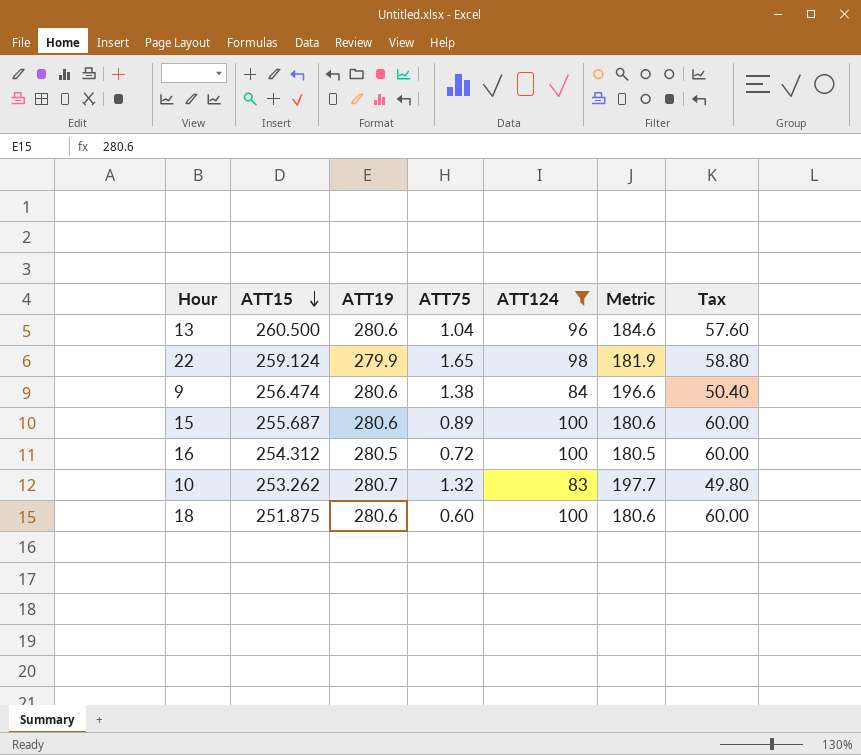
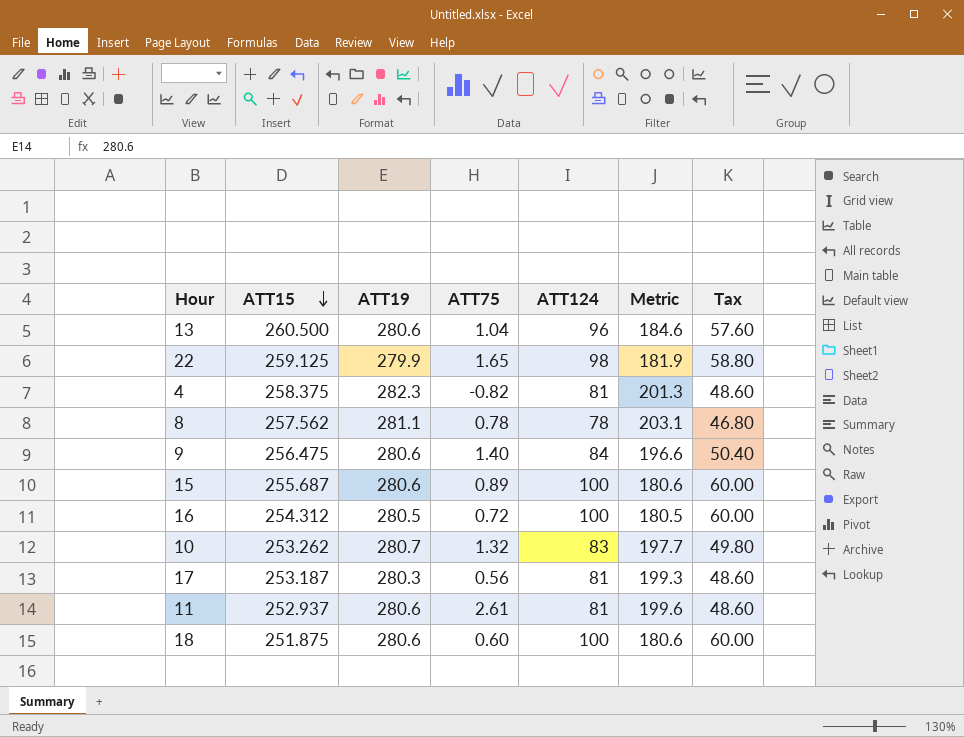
filter: ATT124 >= 83 -> none
22 | ATT15: 259.124 -> 259.125
9 | ATT15: 256.474 -> 256.475
9 | ATT75: 1.38 -> 1.40

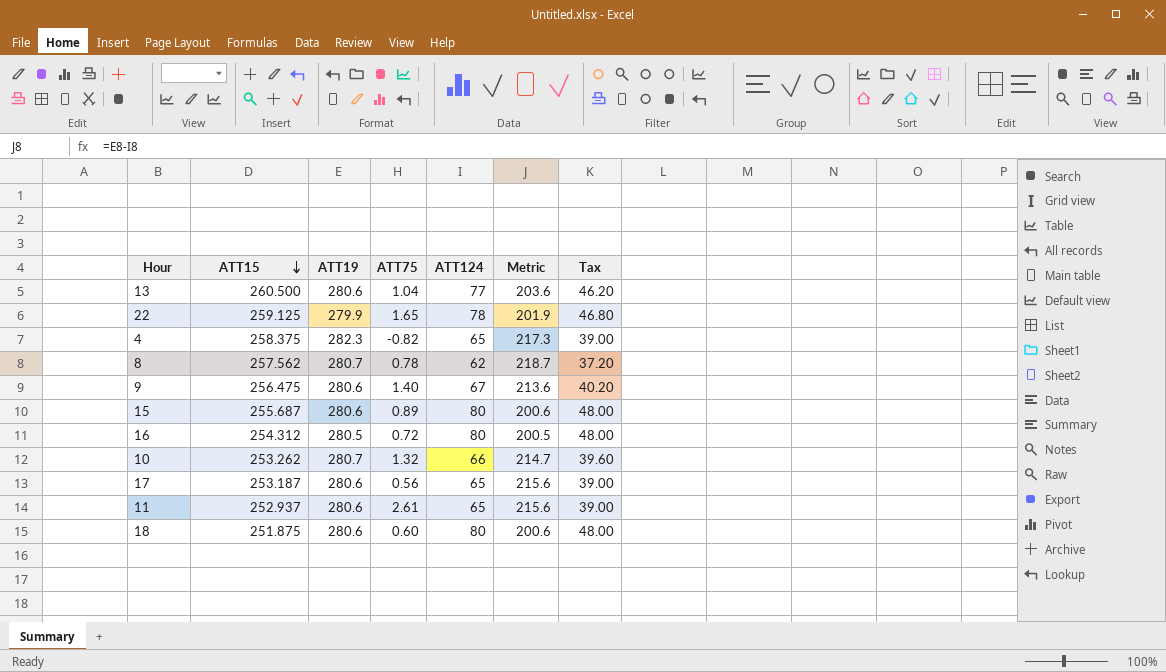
13 | ATT124: 96 -> 77
13 | Metric: 184.6 -> 203.6
13 | Tax: 57.60 -> 46.20
22 | ATT124: 98 -> 78
22 | Metric: 181.9 -> 201.9
22 | Tax: 58.80 -> 46.80
4 | ATT124: 81 -> 65
4 | Metric: 201.3 -> 217.3
4 | Tax: 48.60 -> 39.00
8 | ATT19: 281.1 -> 280.7
8 | ATT124: 78 -> 62
8 | Metric: 203.1 -> 218.7
8 | Tax: 46.80 -> 37.20
9 | ATT124: 84 -> 67
9 | Metric: 196.6 -> 213.6
9 | Tax: 50.40 -> 40.20
15 | ATT124: 100 -> 80
15 | Metric: 180.6 -> 200.6
15 | Tax: 60.00 -> 48.00
16 | ATT124: 100 -> 80
16 | Metric: 180.5 -> 200.5
16 | Tax: 60.00 -> 48.00
10 | ATT124: 83 -> 66
10 | Metric: 197.7 -> 214.7
10 | Tax: 49.80 -> 39.60
17 | ATT19: 280.3 -> 280.6
17 | ATT124: 81 -> 65
17 | Metric: 199.3 -> 215.6
17 | Tax: 48.60 -> 39.00
11 | ATT124: 81 -> 65
11 | Metric: 199.6 -> 215.6
11 | Tax: 48.60 -> 39.00
18 | ATT124: 100 -> 80
18 | Metric: 180.6 -> 200.6
18 | Tax: 60.00 -> 48.00

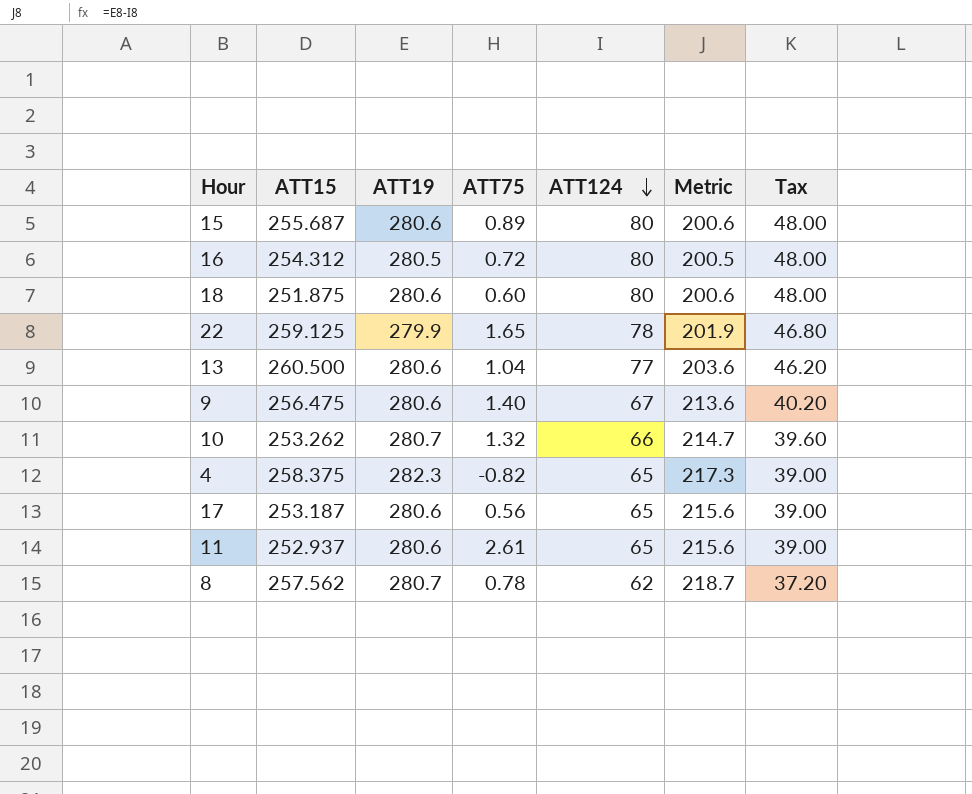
row order: ATT15 descending -> ATT124 descending

